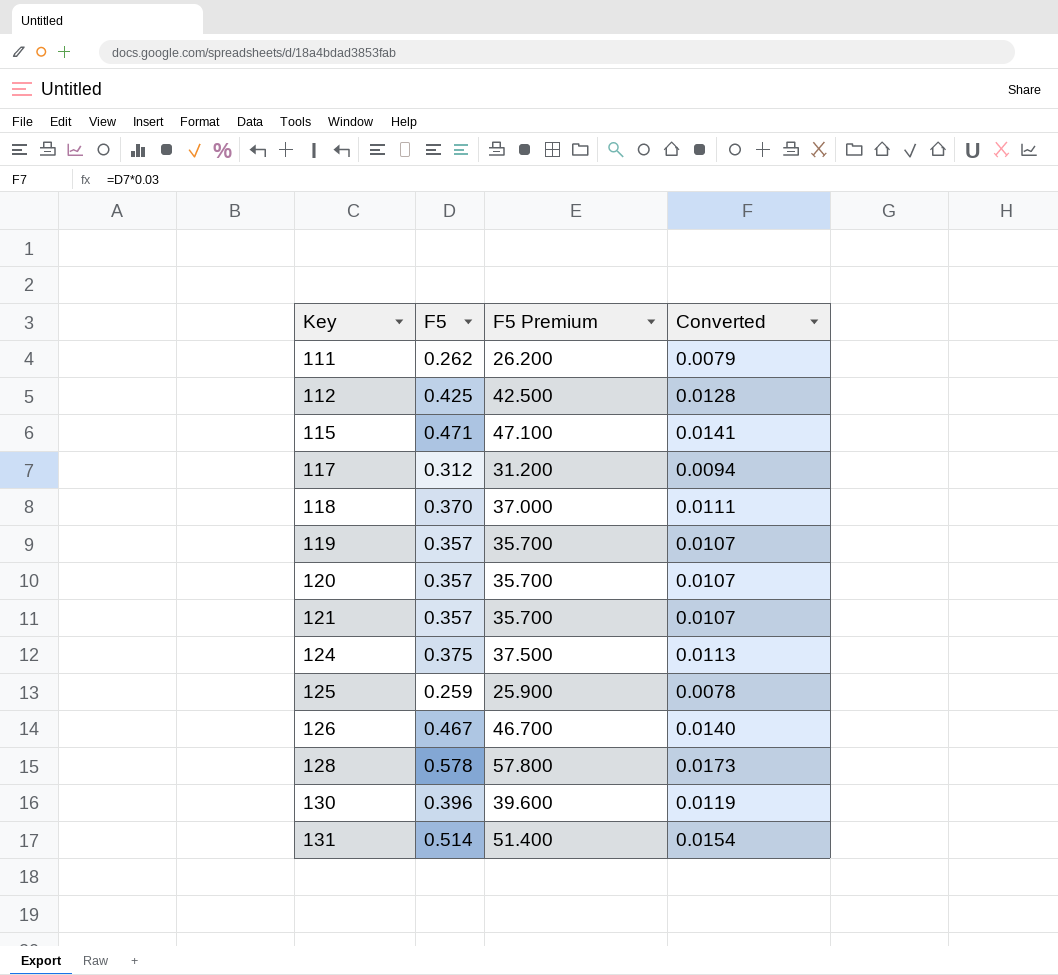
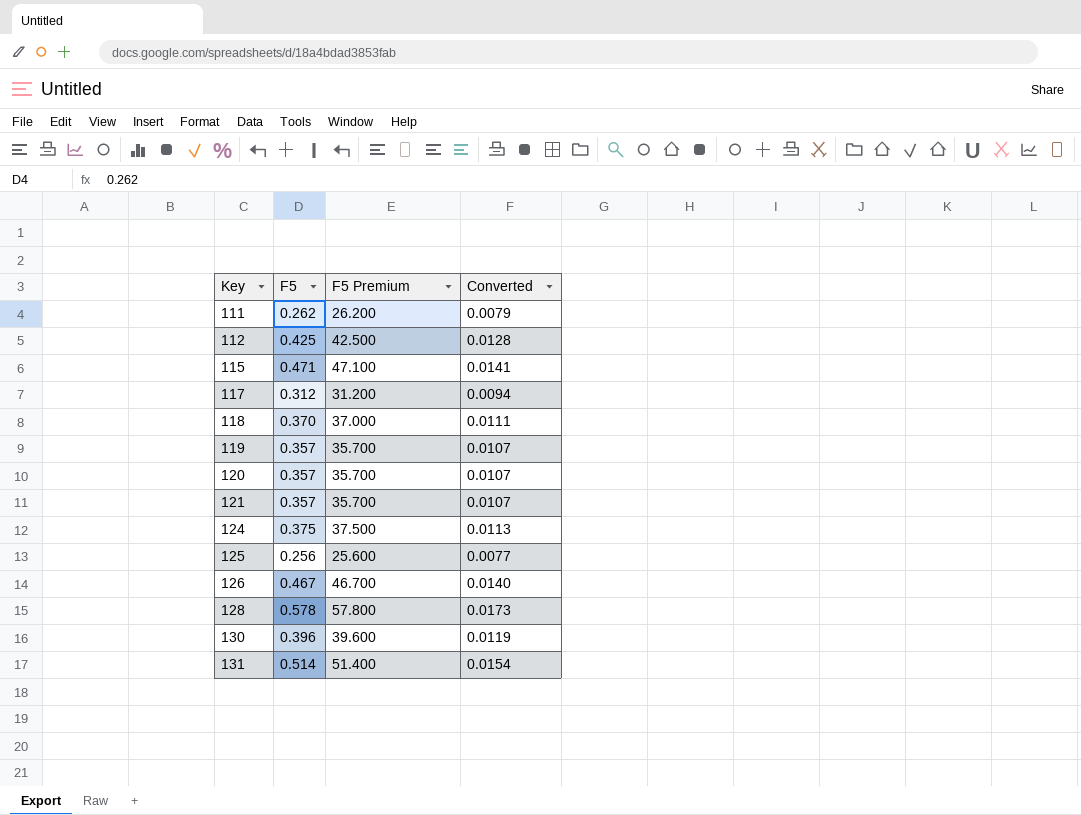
125 | F5: 0.259 -> 0.256
125 | F5 Premium: 25.900 -> 25.600
125 | Converted: 0.0078 -> 0.0077

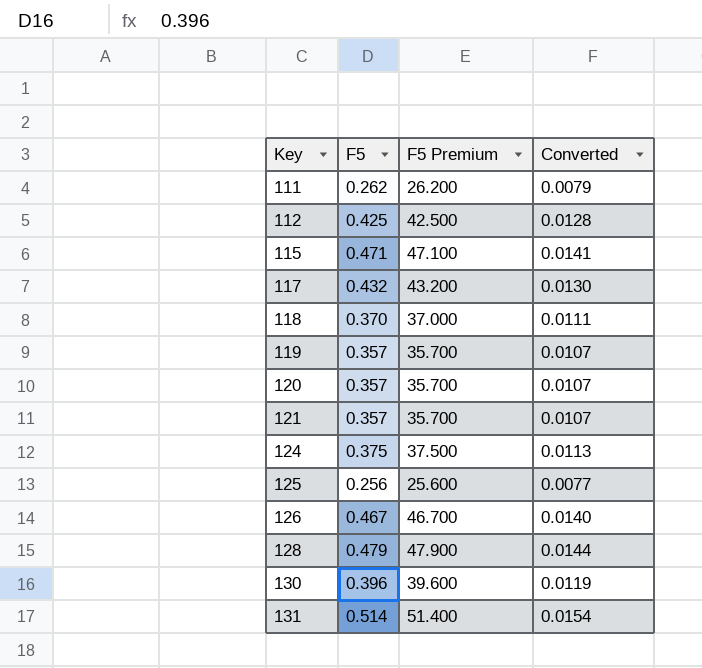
117 | F5: 0.312 -> 0.432
117 | F5 Premium: 31.200 -> 43.200
117 | Converted: 0.0094 -> 0.0130
128 | F5: 0.578 -> 0.479
128 | F5 Premium: 57.800 -> 47.900
128 | Converted: 0.0173 -> 0.0144

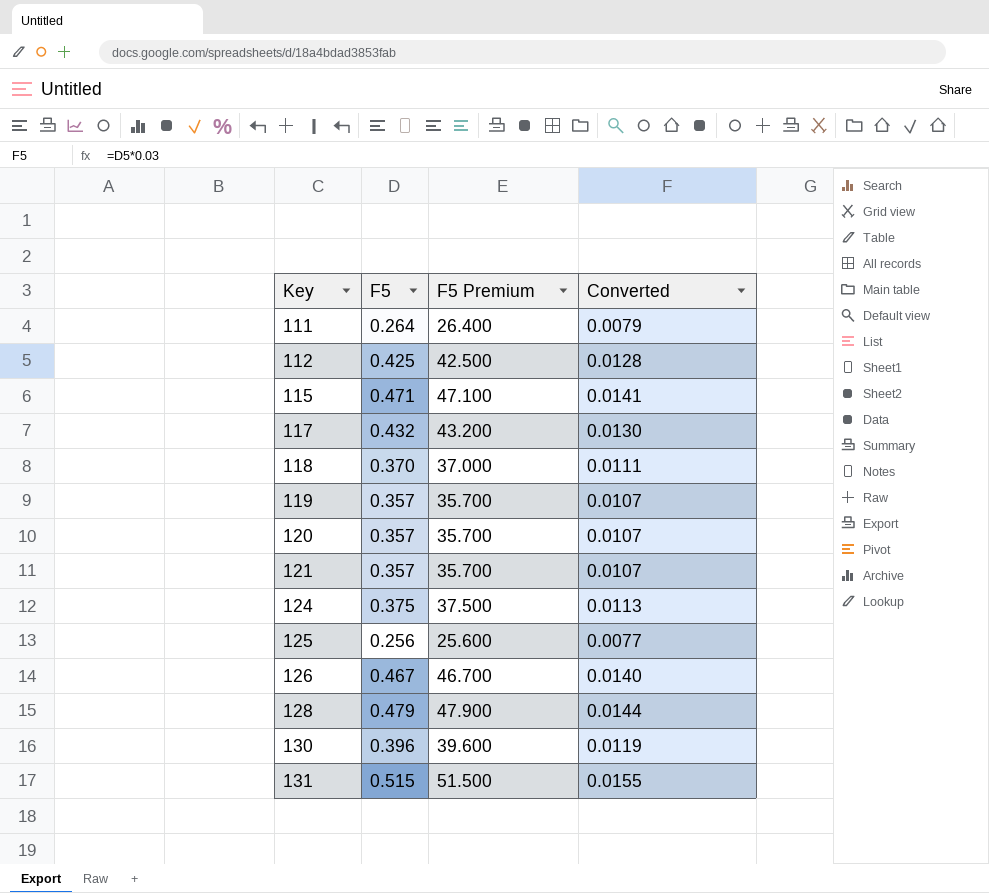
111 | F5: 0.262 -> 0.264
111 | F5 Premium: 26.200 -> 26.400
131 | F5: 0.514 -> 0.515
131 | F5 Premium: 51.400 -> 51.500
131 | Converted: 0.0154 -> 0.0155

